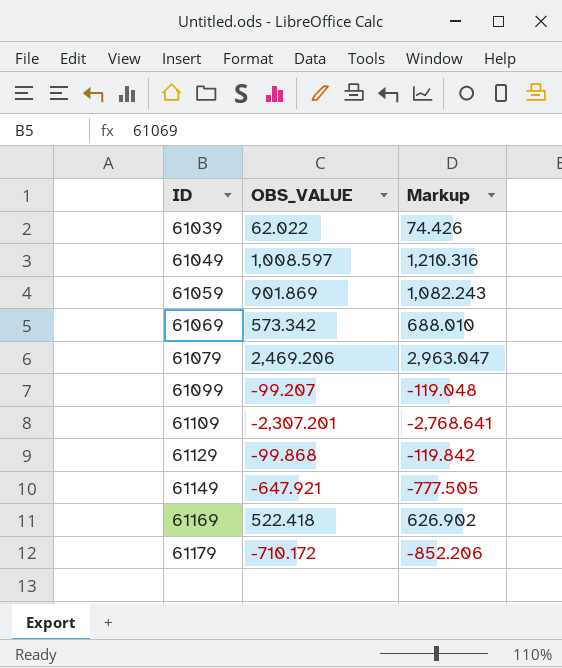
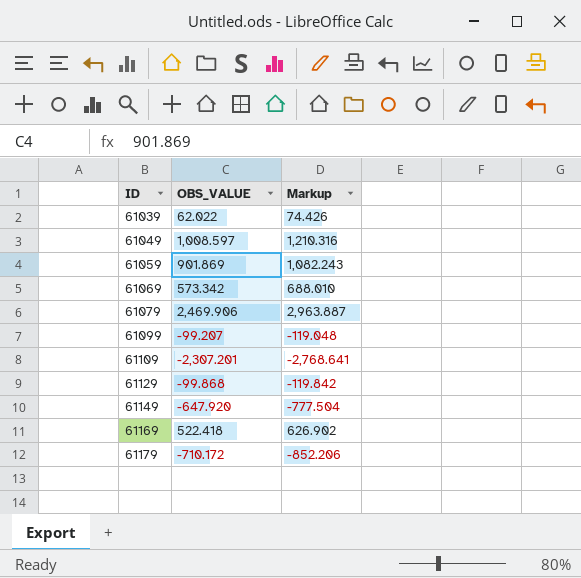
61079 | OBS_VALUE: 2,469.206 -> 2,469.906
61079 | Markup: 2,963.047 -> 2,963.887
61149 | OBS_VALUE: -647.921 -> -647.920
61149 | Markup: -777.505 -> -777.504

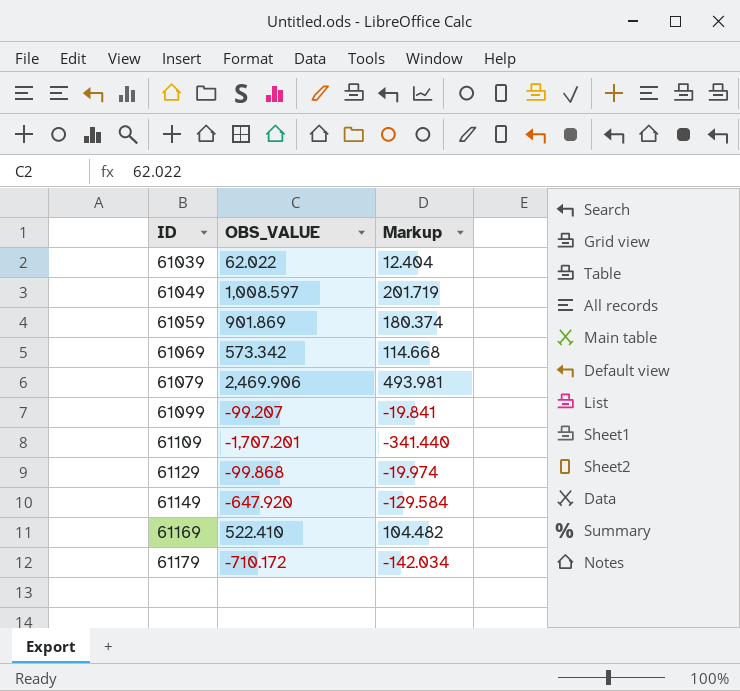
column Markup | formula: [OBS_VALUE] * 1.2 -> [OBS_VALUE] * 0.2
61109 | OBS_VALUE: -2,307.201 -> -1,707.201
61169 | OBS_VALUE: 522.418 -> 522.410

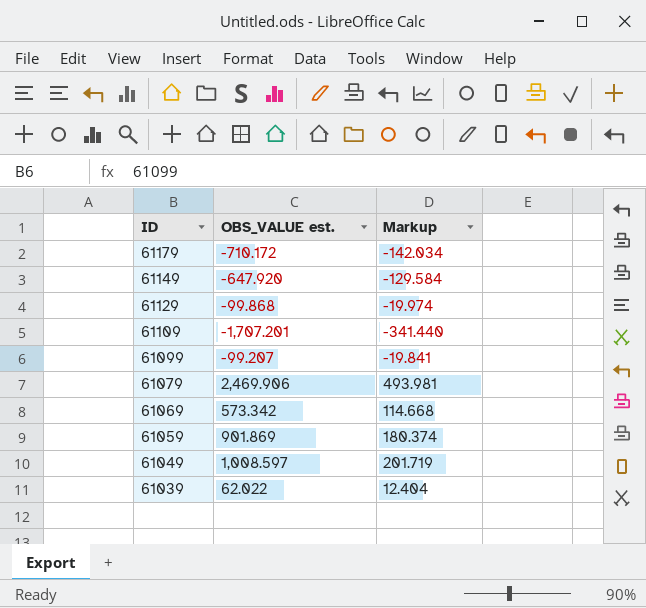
row order: ID ascending -> ID descending
column name: OBS_VALUE -> OBS_VALUE est.
row 61169: 522.410 | 104.482 -> none

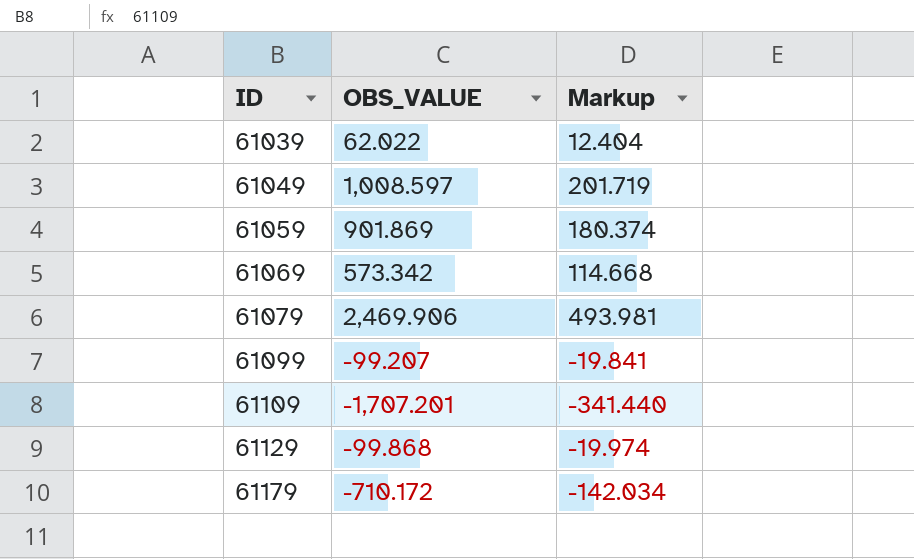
row order: ID descending -> ID ascending
column name: OBS_VALUE est. -> OBS_VALUE
row 61149: -647.920 | -129.584 -> none

